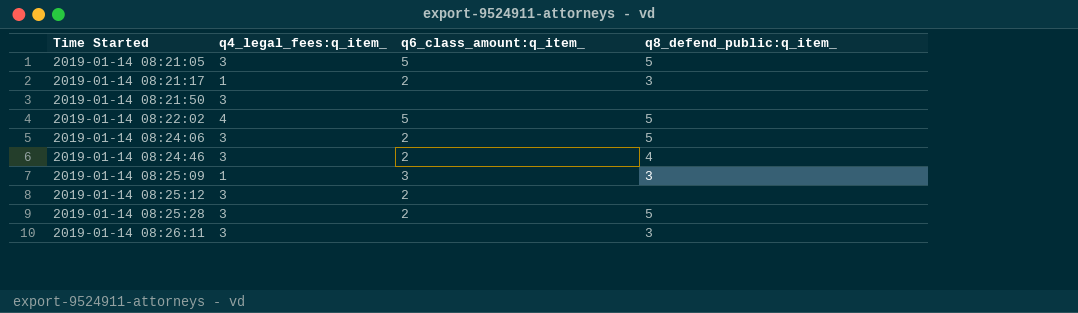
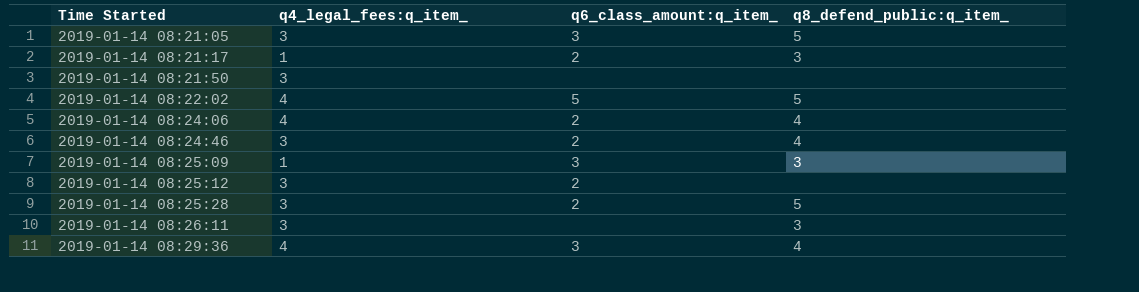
2019-01-14 08:21:05 | q6_class_amount:q_item_: 5 -> 3
2019-01-14 08:24:06 | q4_legal_fees:q_item_: 3 -> 4
2019-01-14 08:24:06 | q8_defend_public:q_item_: 5 -> 4
row 2019-01-14 08:29:36: none -> 4 | 3 | 4

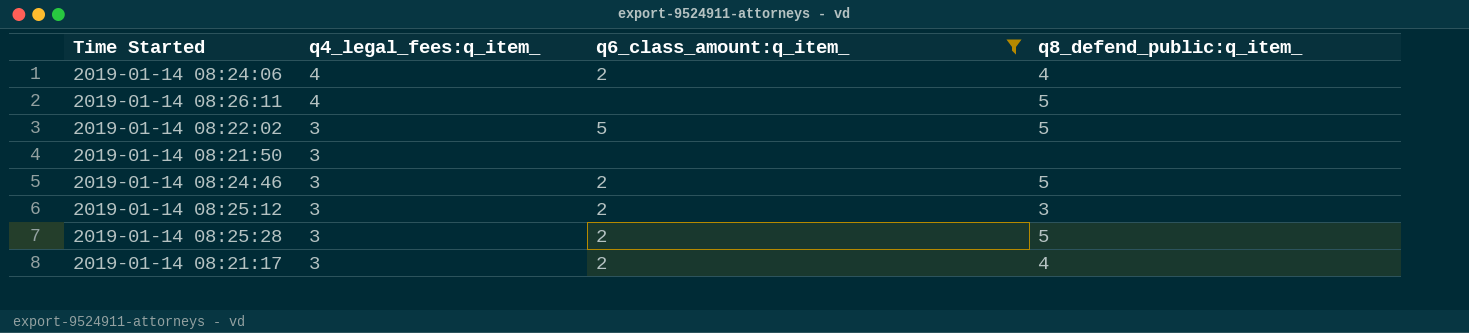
filter: none -> q6_class_amount:q_item_ != 3
row order: Time Started ascending -> q4_legal_fees:q_item_ descending
2019-01-14 08:26:11 | q4_legal_fees:q_item_: 3 -> 4
2019-01-14 08:26:11 | q8_defend_public:q_item_: 3 -> 5
2019-01-14 08:22:02 | q4_legal_fees:q_item_: 4 -> 3
2019-01-14 08:24:46 | q8_defend_public:q_item_: 4 -> 5
2019-01-14 08:25:12 | q8_defend_public:q_item_: none -> 3
2019-01-14 08:21:17 | q4_legal_fees:q_item_: 1 -> 3
2019-01-14 08:21:17 | q8_defend_public:q_item_: 3 -> 4

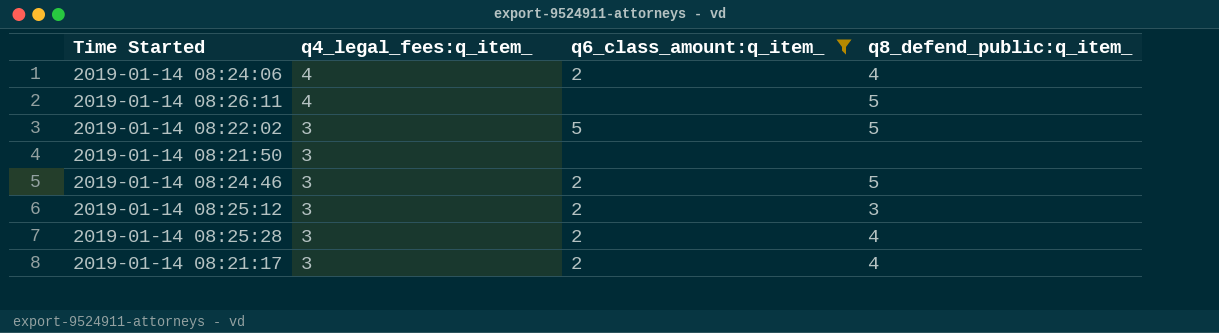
2019-01-14 08:25:28 | q8_defend_public:q_item_: 5 -> 4

